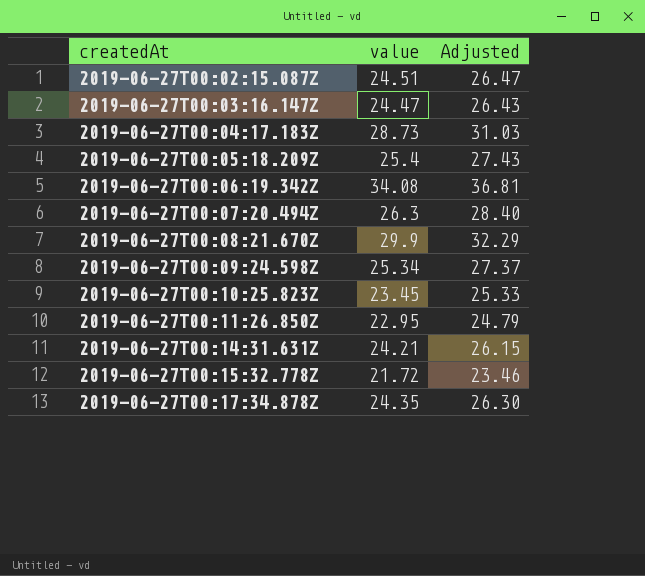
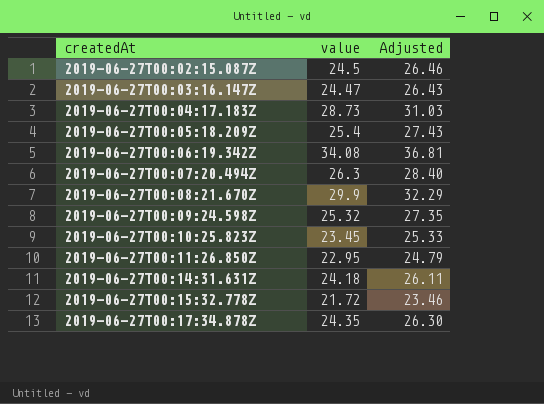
2019-06-27T00:02:15.087Z | value: 24.51 -> 24.5
2019-06-27T00:02:15.087Z | Adjusted: 26.47 -> 26.46
2019-06-27T00:09:24.598Z | value: 25.34 -> 25.32
2019-06-27T00:09:24.598Z | Adjusted: 27.37 -> 27.35
2019-06-27T00:14:31.631Z | value: 24.21 -> 24.18
2019-06-27T00:14:31.631Z | Adjusted: 26.15 -> 26.11

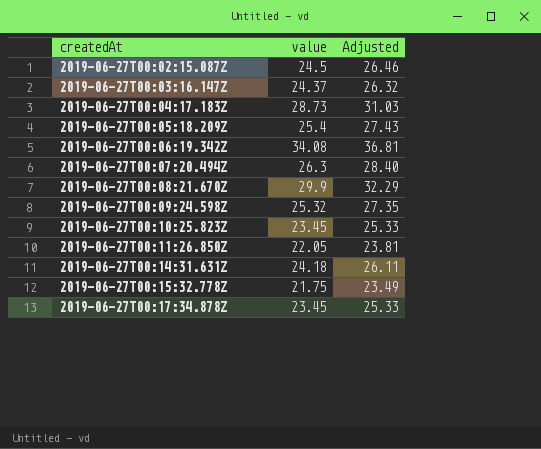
2019-06-27T00:03:16.147Z | value: 24.47 -> 24.37
2019-06-27T00:03:16.147Z | Adjusted: 26.43 -> 26.32
2019-06-27T00:11:26.850Z | value: 22.95 -> 22.05
2019-06-27T00:11:26.850Z | Adjusted: 24.79 -> 23.81
2019-06-27T00:15:32.778Z | value: 21.72 -> 21.75
2019-06-27T00:15:32.778Z | Adjusted: 23.46 -> 23.49
2019-06-27T00:17:34.878Z | value: 24.35 -> 23.45
2019-06-27T00:17:34.878Z | Adjusted: 26.30 -> 25.33

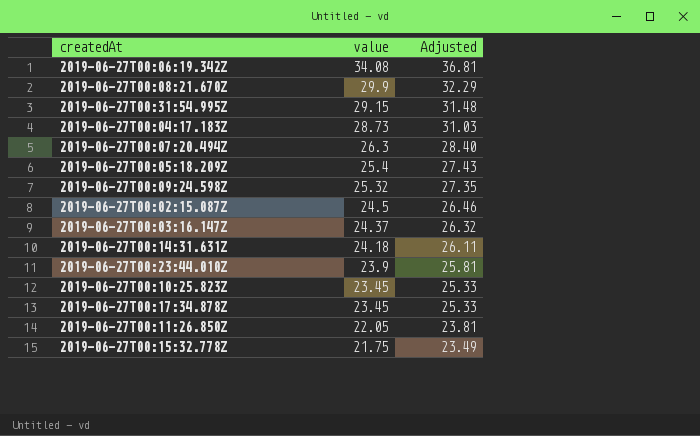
row order: createdAt ascending -> value descending
row 2019-06-27T00:31:54.995Z: none -> 29.15 | 31.48
row 2019-06-27T00:23:44.010Z: none -> 23.9 | 25.81

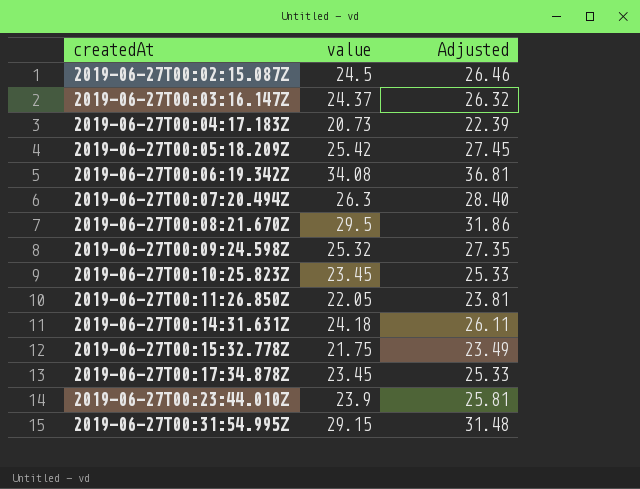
row order: value descending -> createdAt ascending
2019-06-27T00:04:17.183Z | value: 28.73 -> 20.73
2019-06-27T00:04:17.183Z | Adjusted: 31.03 -> 22.39
2019-06-27T00:05:18.209Z | value: 25.4 -> 25.42
2019-06-27T00:05:18.209Z | Adjusted: 27.43 -> 27.45
2019-06-27T00:08:21.670Z | value: 29.9 -> 29.5
2019-06-27T00:08:21.670Z | Adjusted: 32.29 -> 31.86

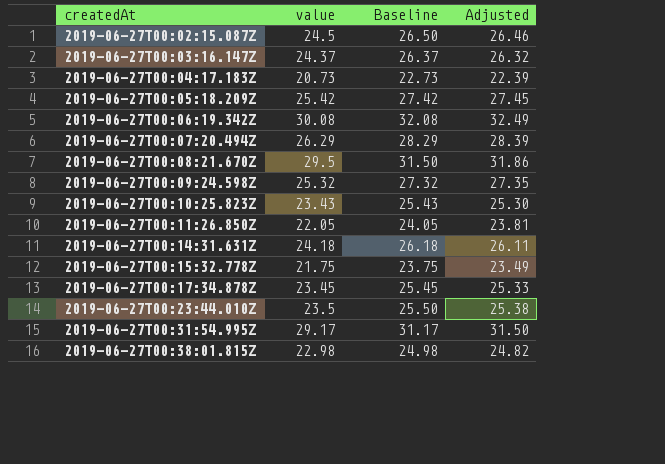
column Baseline | formula: none -> [value] + 2
2019-06-27T00:06:19.342Z | value: 34.08 -> 30.08
2019-06-27T00:06:19.342Z | Adjusted: 36.81 -> 32.49
2019-06-27T00:07:20.494Z | value: 26.3 -> 26.29
2019-06-27T00:07:20.494Z | Adjusted: 28.40 -> 28.39
2019-06-27T00:10:25.823Z | value: 23.45 -> 23.43
2019-06-27T00:10:25.823Z | Adjusted: 25.33 -> 25.30
2019-06-27T00:23:44.010Z | value: 23.9 -> 23.5
2019-06-27T00:23:44.010Z | Adjusted: 25.81 -> 25.38
2019-06-27T00:31:54.995Z | value: 29.15 -> 29.17
2019-06-27T00:31:54.995Z | Adjusted: 31.48 -> 31.50
row 2019-06-27T00:38:01.815Z: none -> 22.98 | 24.98 | 24.82

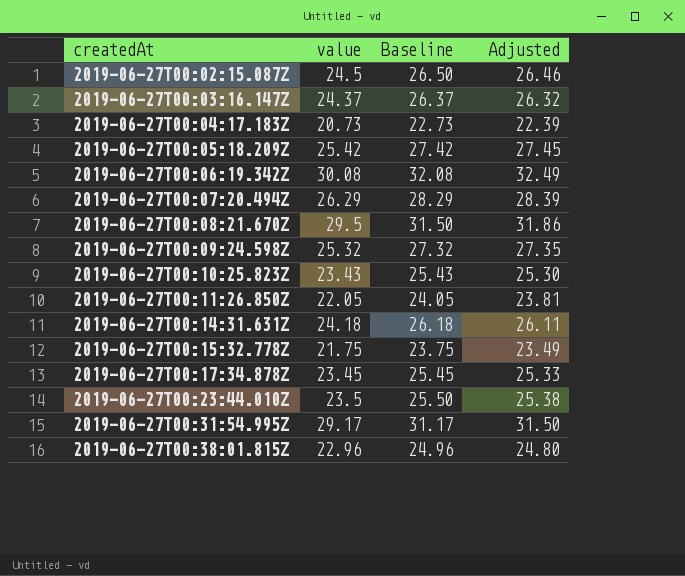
2019-06-27T00:38:01.815Z | value: 22.98 -> 22.96
2019-06-27T00:38:01.815Z | Baseline: 24.98 -> 24.96
2019-06-27T00:38:01.815Z | Adjusted: 24.82 -> 24.80

